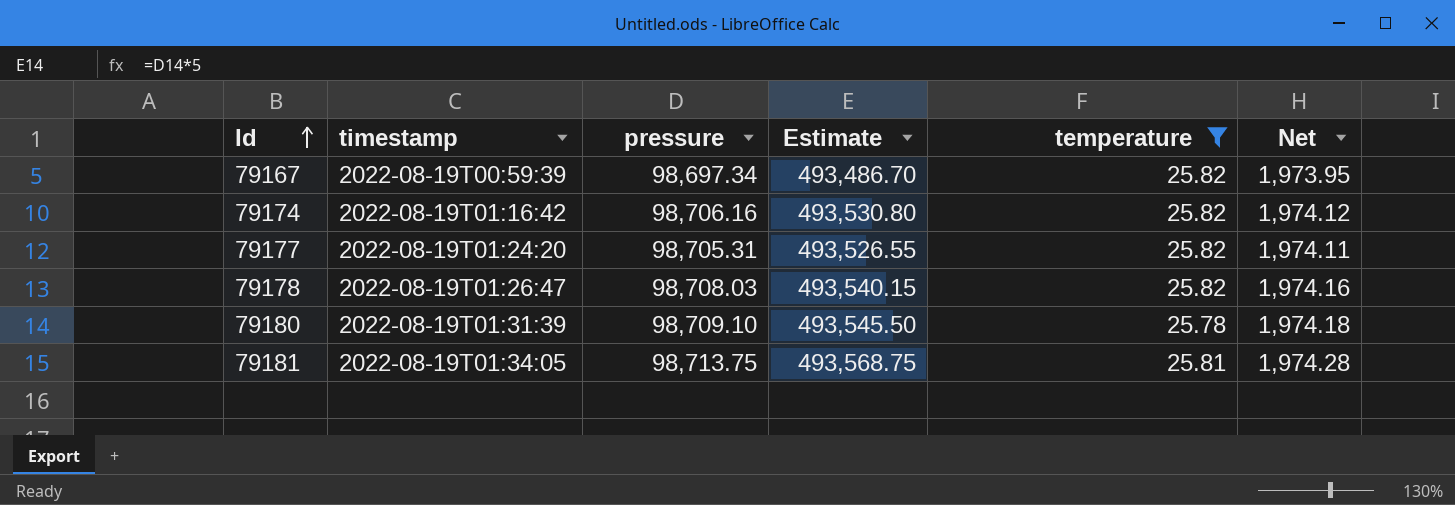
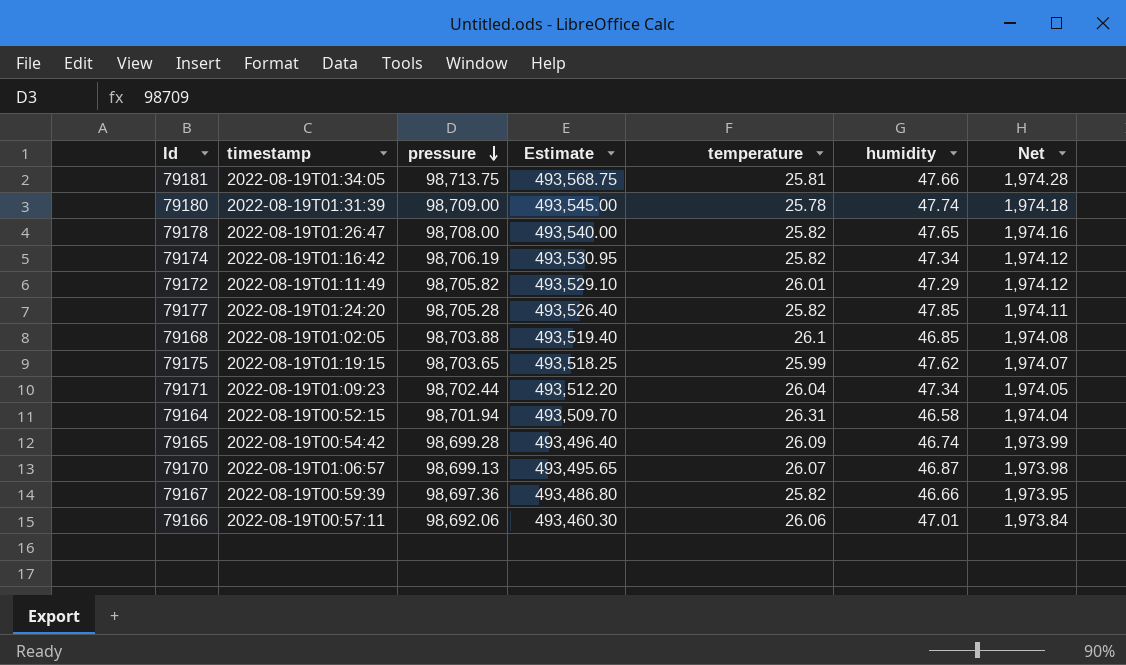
filter: temperature <= 25.82 -> none
row order: Id ascending -> pressure descending
column humidity | position: none -> 6
79180 | pressure: 98,709.10 -> 98,709.00
79180 | Estimate: 493,545.50 -> 493,545.00
79178 | pressure: 98,708.03 -> 98,708.00
79178 | Estimate: 493,540.15 -> 493,540.00
79174 | pressure: 98,706.16 -> 98,706.19
79174 | Estimate: 493,530.80 -> 493,530.95
79177 | pressure: 98,705.31 -> 98,705.28
79177 | Estimate: 493,526.55 -> 493,526.40
79167 | pressure: 98,697.34 -> 98,697.36
79167 | Estimate: 493,486.70 -> 493,486.80

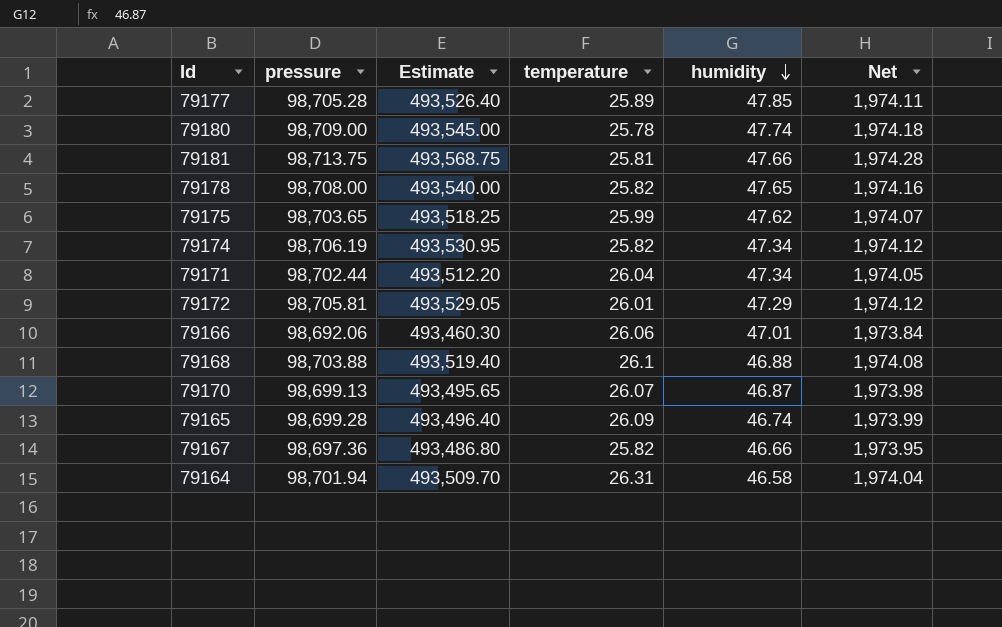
row order: pressure descending -> humidity descending
column timestamp | position: 2 -> none
79177 | temperature: 25.82 -> 25.89
79172 | pressure: 98,705.82 -> 98,705.81
79172 | Estimate: 493,529.10 -> 493,529.05
79168 | humidity: 46.85 -> 46.88

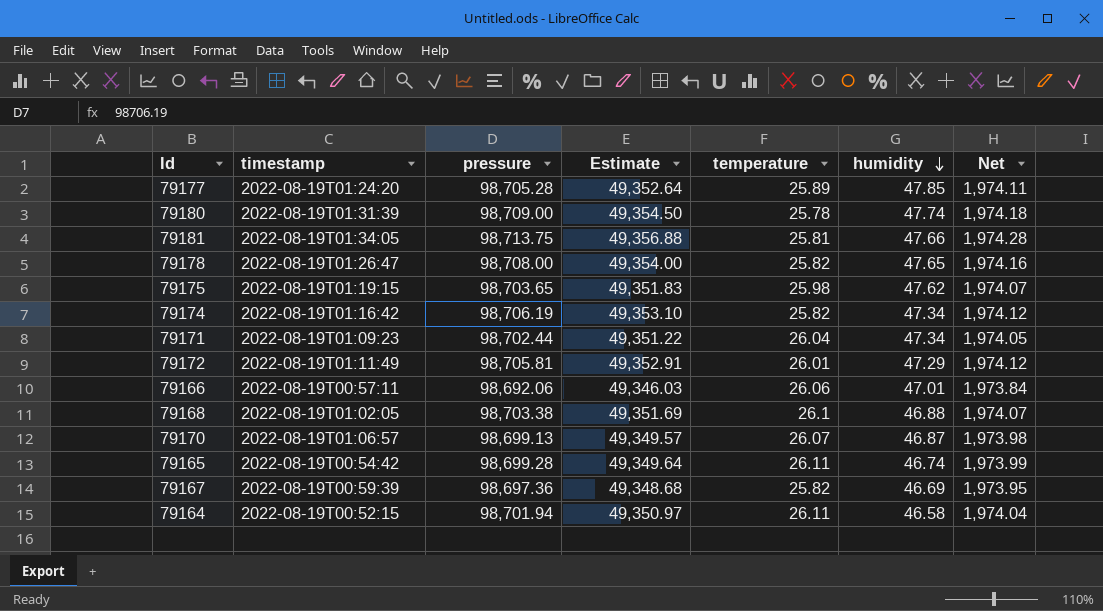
column timestamp | position: none -> 2
column Estimate | formula: [pressure] * 5 -> [pressure] * 0.5
79175 | temperature: 25.99 -> 25.98
79168 | pressure: 98,703.88 -> 98,703.38
79168 | Net: 1,974.08 -> 1,974.07
79165 | temperature: 26.09 -> 26.11
79167 | humidity: 46.66 -> 46.69
79164 | temperature: 26.31 -> 26.11

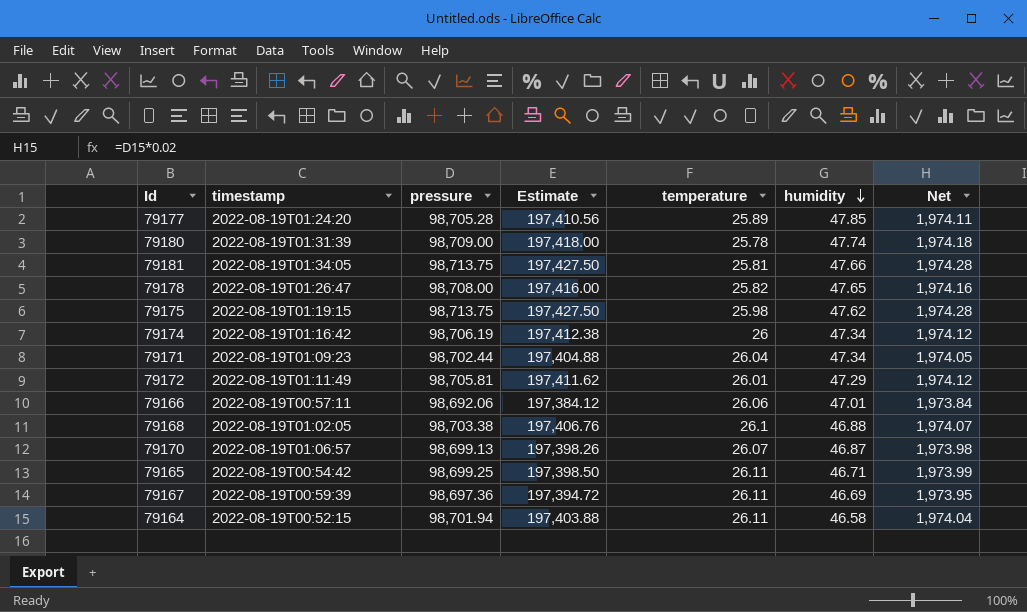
column Estimate | formula: [pressure] * 0.5 -> [pressure] * 2
79175 | pressure: 98,703.65 -> 98,713.75
79175 | Net: 1,974.07 -> 1,974.28
79174 | temperature: 25.82 -> 26
79165 | pressure: 98,699.28 -> 98,699.25
79165 | humidity: 46.74 -> 46.71
79167 | temperature: 25.82 -> 26.11

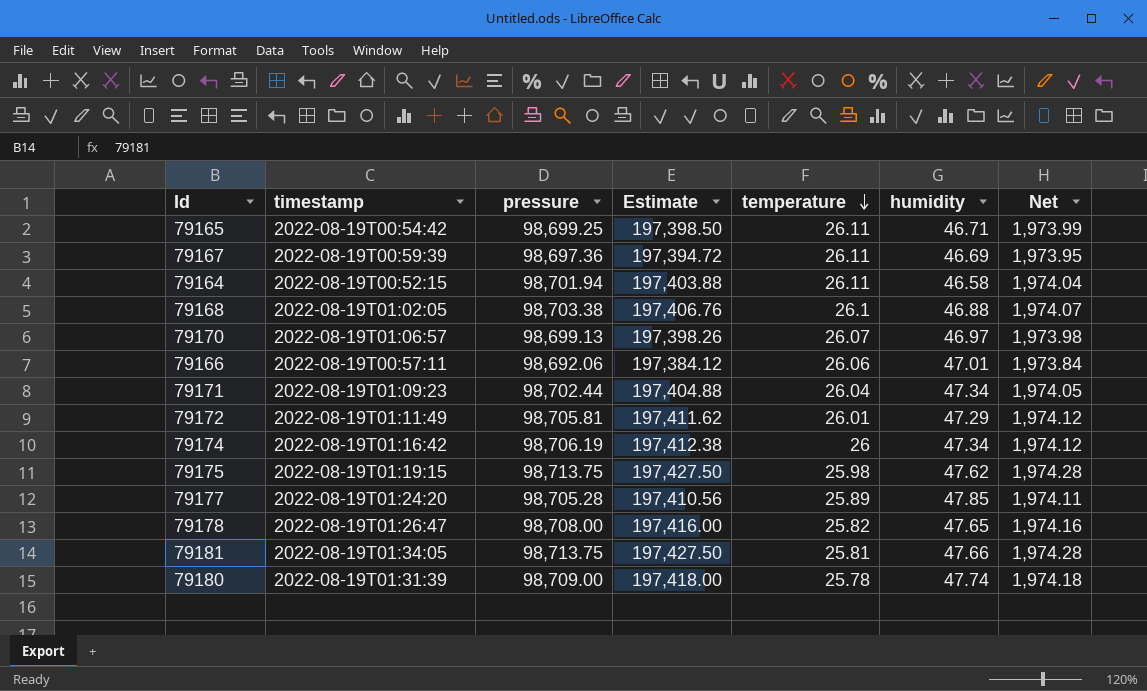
row order: humidity descending -> temperature descending
79170 | humidity: 46.87 -> 46.97

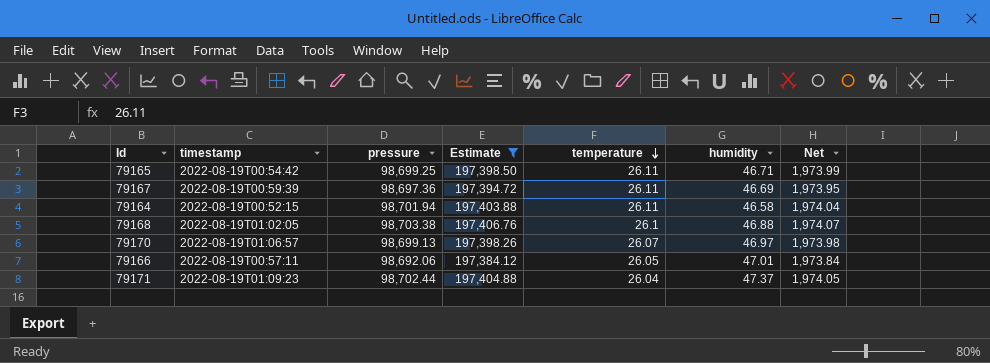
filter: none -> Estimate <= 197,406.76
79166 | temperature: 26.06 -> 26.05
79171 | humidity: 47.34 -> 47.37

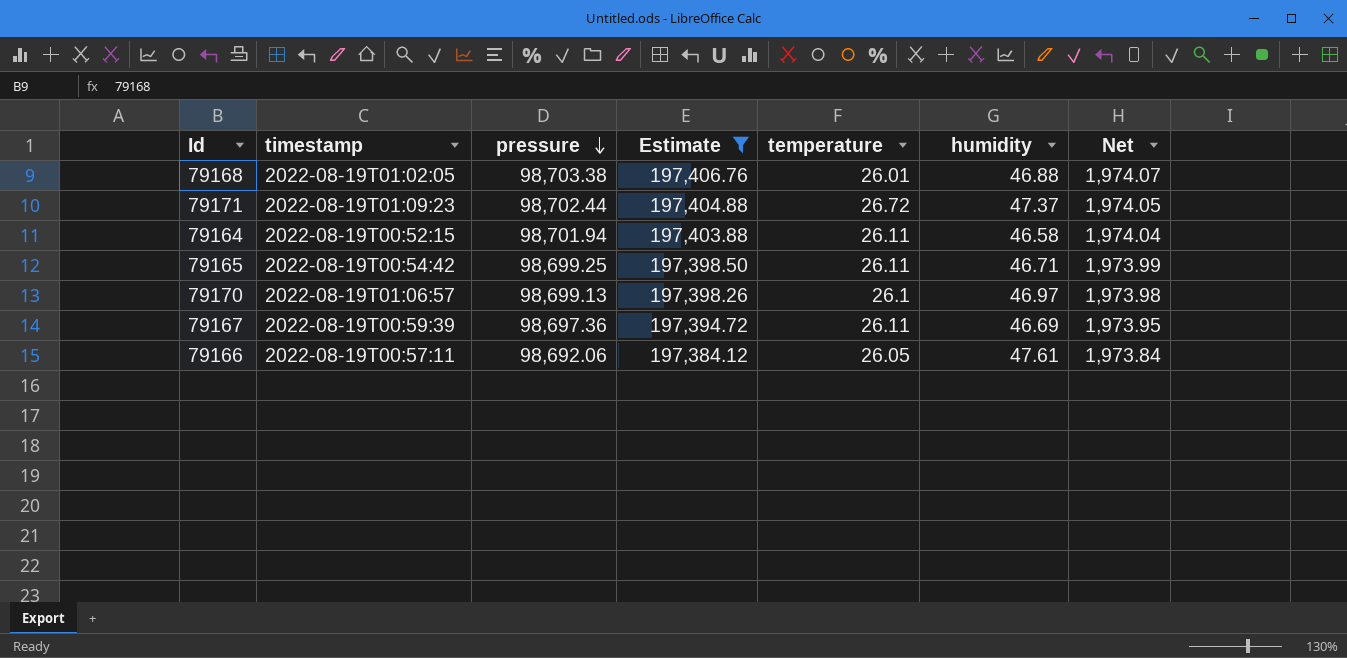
row order: temperature descending -> pressure descending
79168 | temperature: 26.1 -> 26.01
79171 | temperature: 26.04 -> 26.72
79170 | temperature: 26.07 -> 26.1
79166 | humidity: 47.01 -> 47.61

